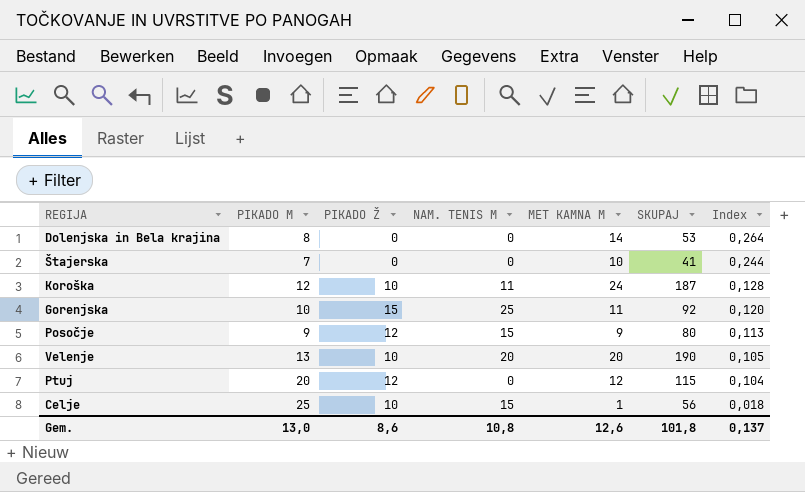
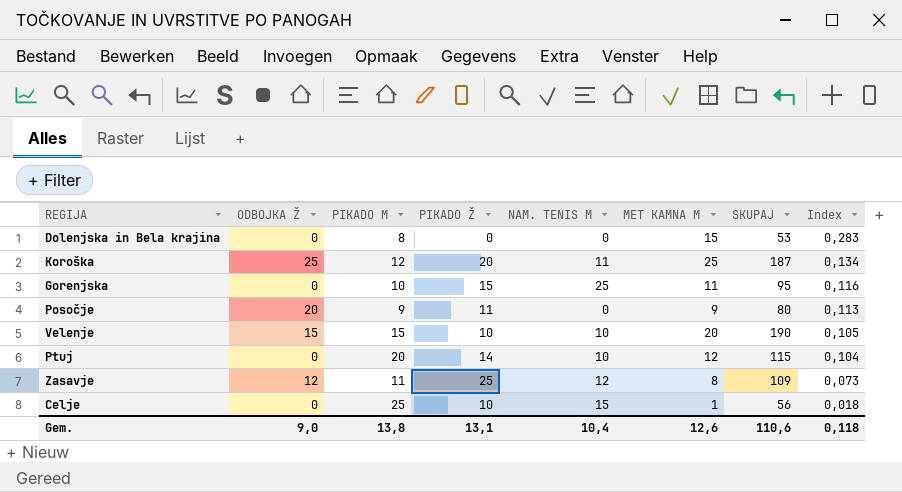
column ODBOJKA Ž | position: none -> 2
row Štajerska: 7 | 0 | 0 | 10 | 41 | 0,244 -> none
Dolenjska in Bela krajina | MET KAMNA M: 14 -> 15
Dolenjska in Bela krajina | Index: 0,264 -> 0,283
Koroška | PIKADO Ž: 10 -> 20
Koroška | MET KAMNA M: 24 -> 25
Koroška | Index: 0,128 -> 0,134
Gorenjska | SKUPAJ: 92 -> 95
Gorenjska | Index: 0,120 -> 0,116
Posočje | PIKADO Ž: 12 -> 11
Posočje | NAM. TENIS M: 15 -> 0
Velenje | PIKADO M: 13 -> 15
Velenje | NAM. TENIS M: 20 -> 10
Ptuj | PIKADO Ž: 12 -> 14
Ptuj | NAM. TENIS M: 0 -> 10
row Zasavje: none -> 12 | 11 | 25 | 12 | 8 | 109 | 0,073
Gem. | PIKADO M: 13,0 -> 13,8
Gem. | PIKADO Ž: 8,6 -> 13,1
Gem. | NAM. TENIS M: 10,8 -> 10,4
Gem. | SKUPAJ: 101,8 -> 110,6
Gem. | Index: 0,137 -> 0,118

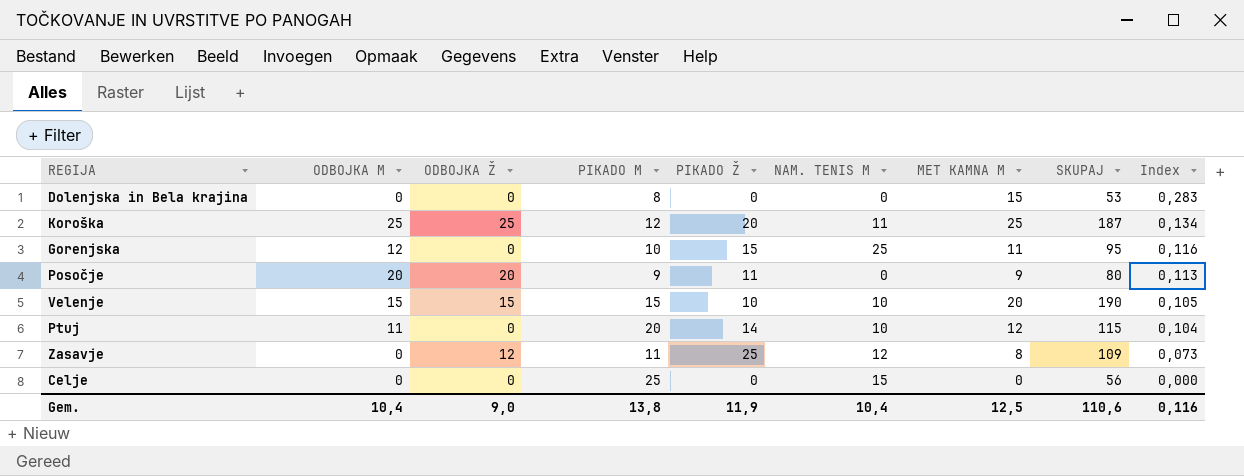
column ODBOJKA M | position: none -> 2
Celje | PIKADO Ž: 10 -> 0
Celje | MET KAMNA M: 1 -> 0
Celje | Index: 0,018 -> 0,000
Gem. | PIKADO Ž: 13,1 -> 11,9
Gem. | MET KAMNA M: 12,6 -> 12,5
Gem. | Index: 0,118 -> 0,116

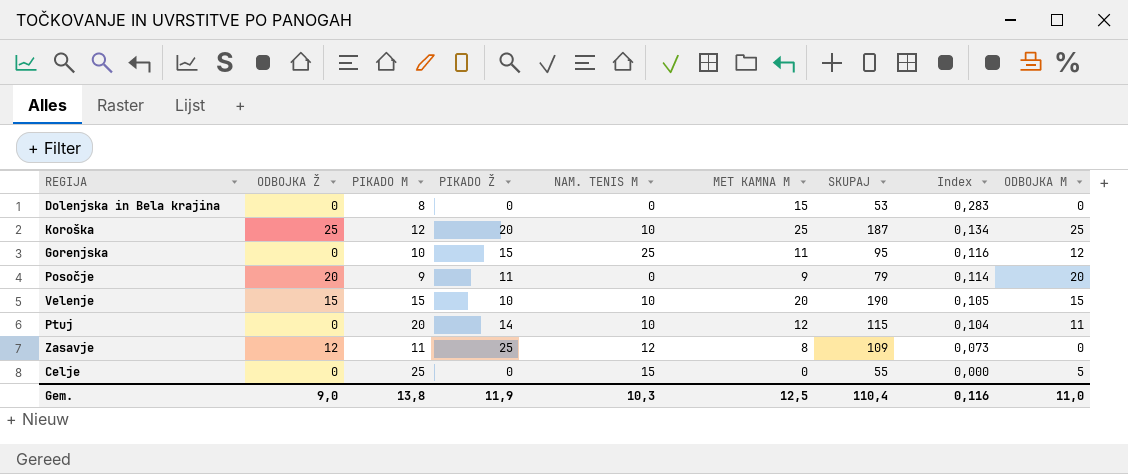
column ODBOJKA M | position: 2 -> 9
Koroška | NAM. TENIS M: 11 -> 10
Posočje | SKUPAJ: 80 -> 79
Posočje | Index: 0,113 -> 0,114
Celje | SKUPAJ: 56 -> 55
Celje | ODBOJKA M: 0 -> 5
Gem. | NAM. TENIS M: 10,4 -> 10,3
Gem. | SKUPAJ: 110,6 -> 110,4
Gem. | ODBOJKA M: 10,4 -> 11,0

